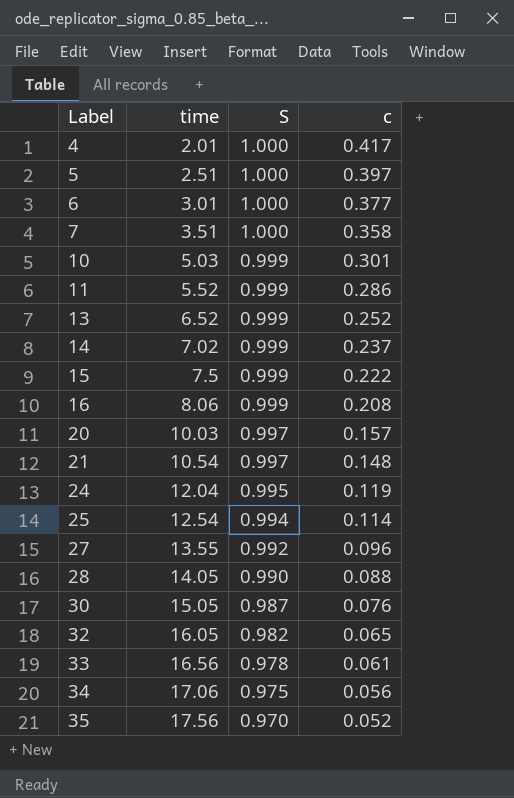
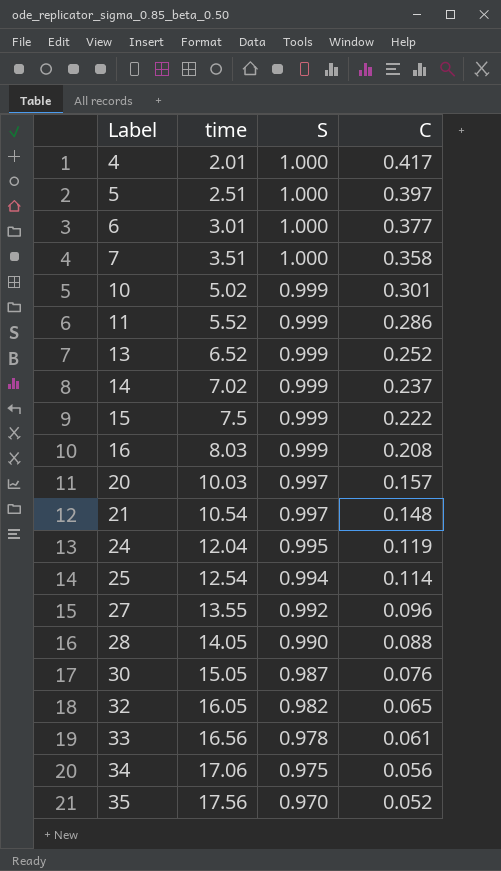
column name: c -> C
10 | time: 5.03 -> 5.02
16 | time: 8.06 -> 8.03

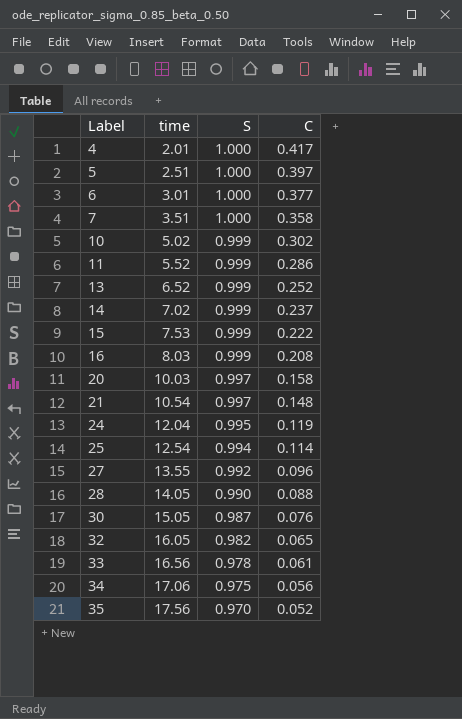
10 | C: 0.301 -> 0.302
15 | time: 7.5 -> 7.53
20 | C: 0.157 -> 0.158

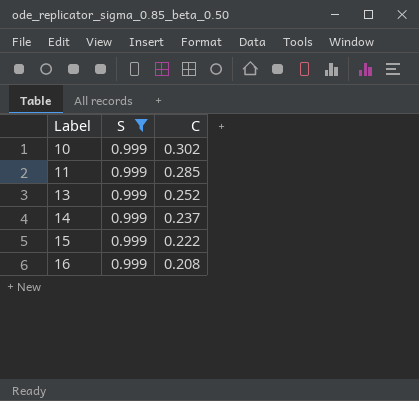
filter: none -> S = 0.999
column time | position: 2 -> none
11 | C: 0.286 -> 0.285

